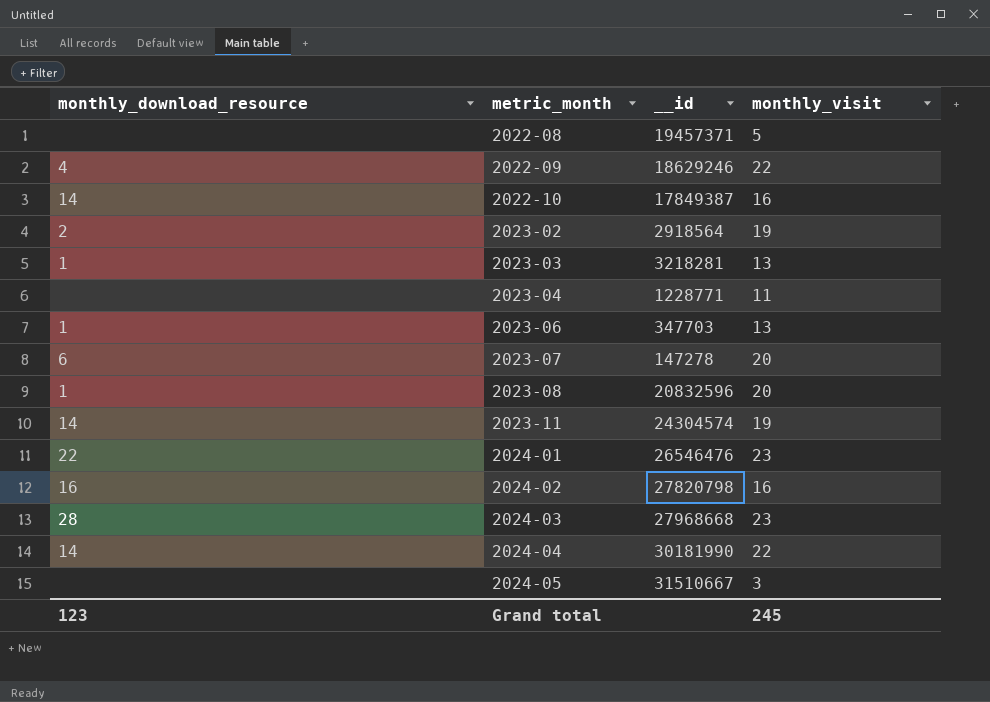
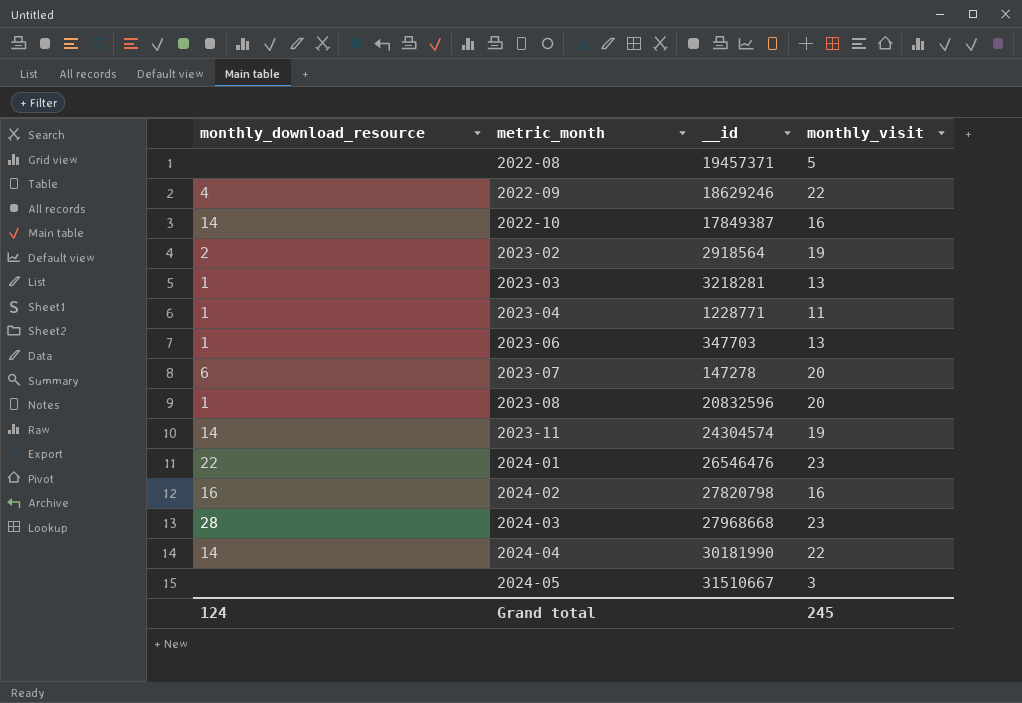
2023-04 | monthly_download_resource: none -> 1
Grand total | monthly_download_resource: 123 -> 124

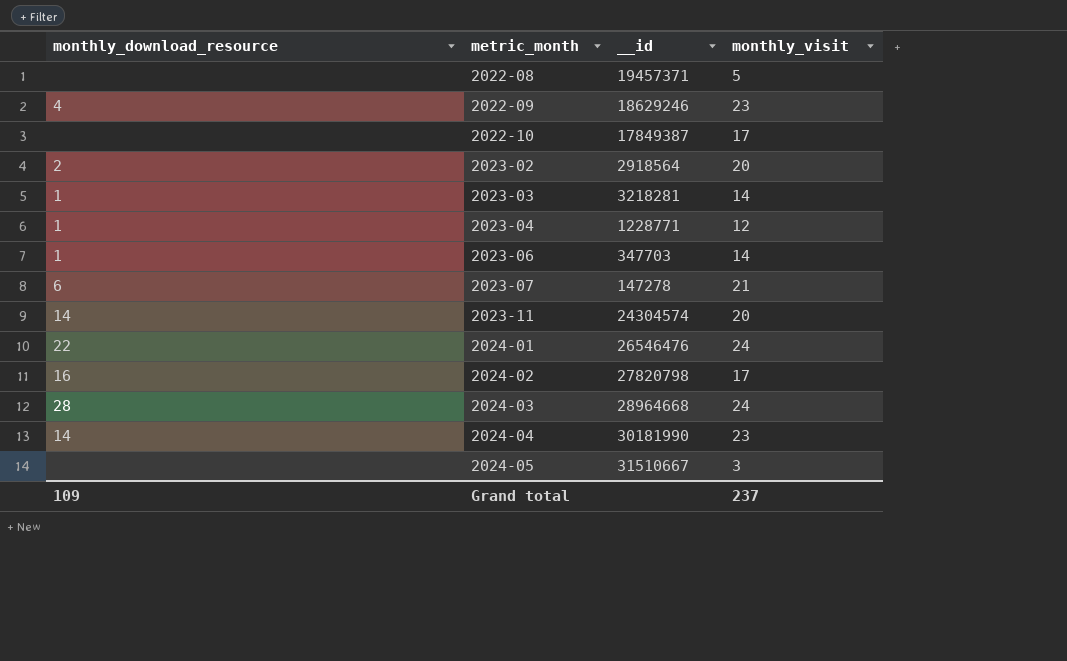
row 2023-08: 1 | 20832596 | 20 -> none
2022-09 | monthly_visit: 22 -> 23
2022-10 | monthly_download_resource: 14 -> none
2022-10 | monthly_visit: 16 -> 17
2023-02 | monthly_visit: 19 -> 20
2023-03 | monthly_visit: 13 -> 14
2023-04 | monthly_visit: 11 -> 12
2023-06 | monthly_visit: 13 -> 14
2023-07 | monthly_visit: 20 -> 21
2023-11 | monthly_visit: 19 -> 20
2024-01 | monthly_visit: 23 -> 24
2024-02 | monthly_visit: 16 -> 17
2024-03 | __id: 27968668 -> 28964668
2024-03 | monthly_visit: 23 -> 24
2024-04 | monthly_visit: 22 -> 23
Grand total | monthly_download_resource: 124 -> 109
Grand total | monthly_visit: 245 -> 237

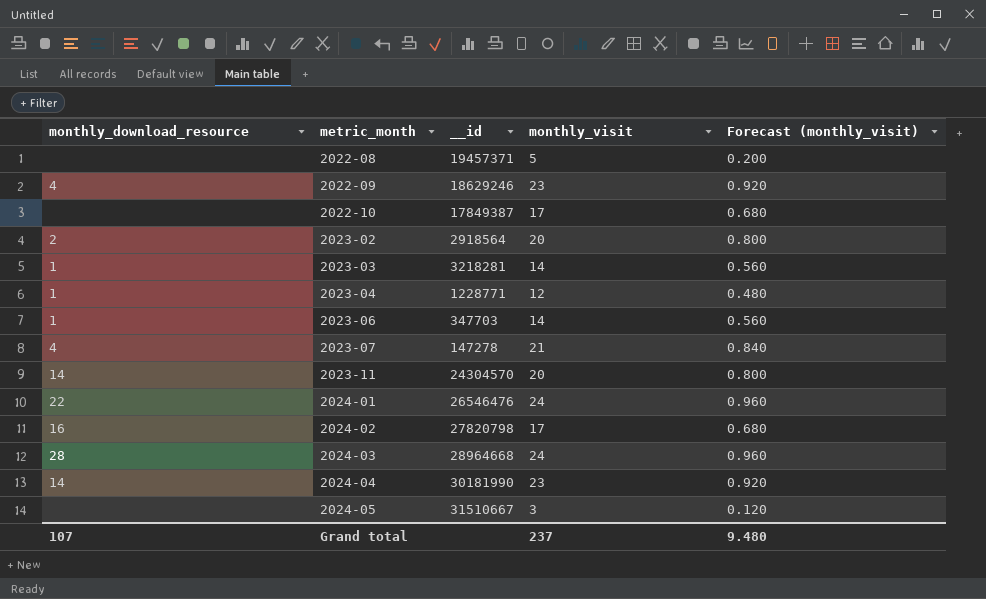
column Forecast (monthly_visit) | formula: none -> [monthly_visit] * 0.04
2023-07 | monthly_download_resource: 6 -> 4
2023-11 | __id: 24304574 -> 24304570
Grand total | monthly_download_resource: 109 -> 107

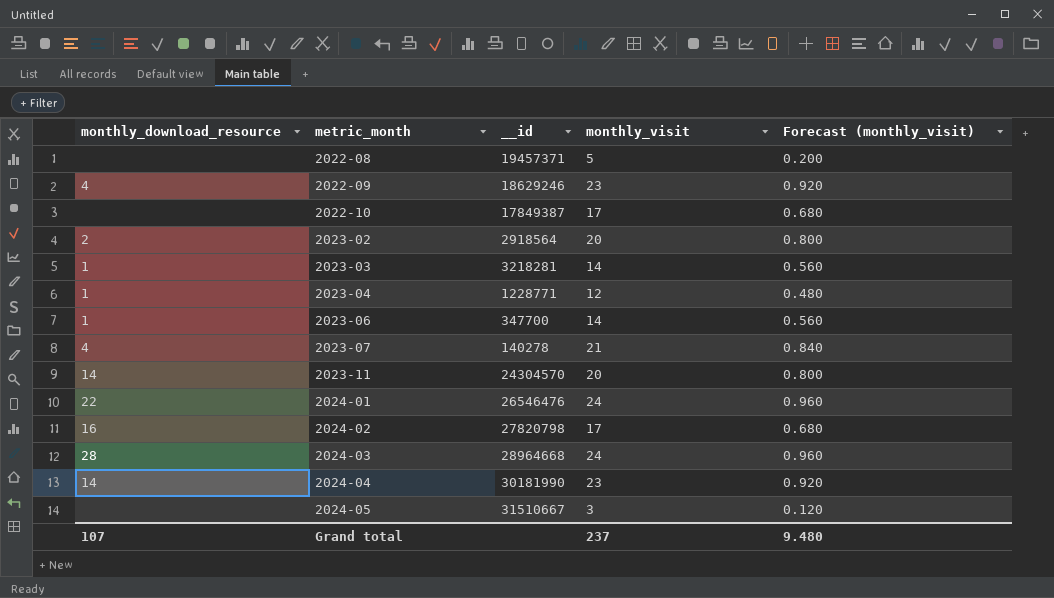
2023-06 | __id: 347703 -> 347700
2023-07 | __id: 147278 -> 140278

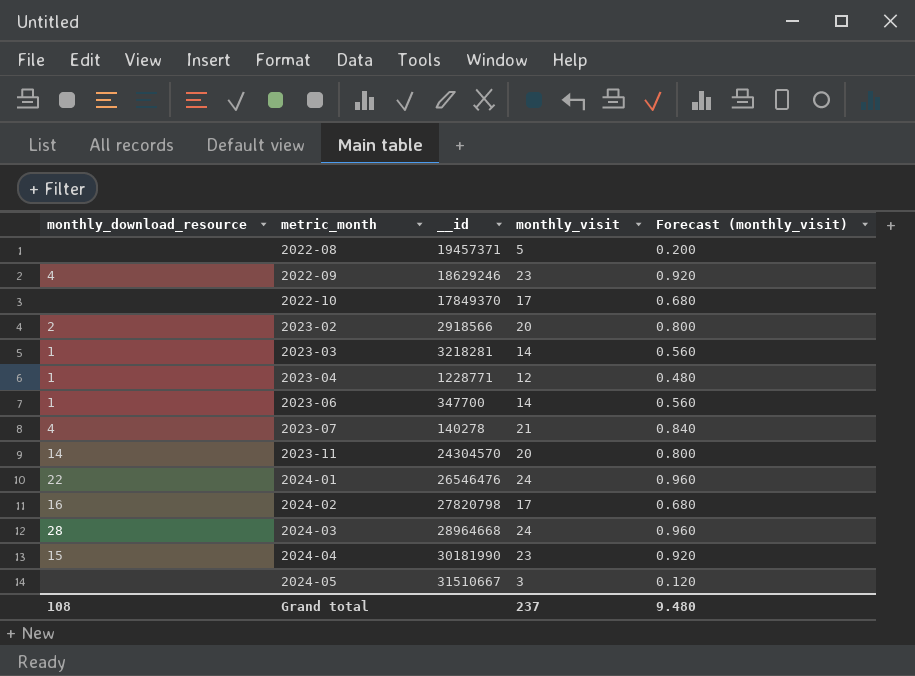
2022-10 | __id: 17849387 -> 17849370
2023-02 | __id: 2918564 -> 2918566
2024-04 | monthly_download_resource: 14 -> 15
Grand total | monthly_download_resource: 107 -> 108

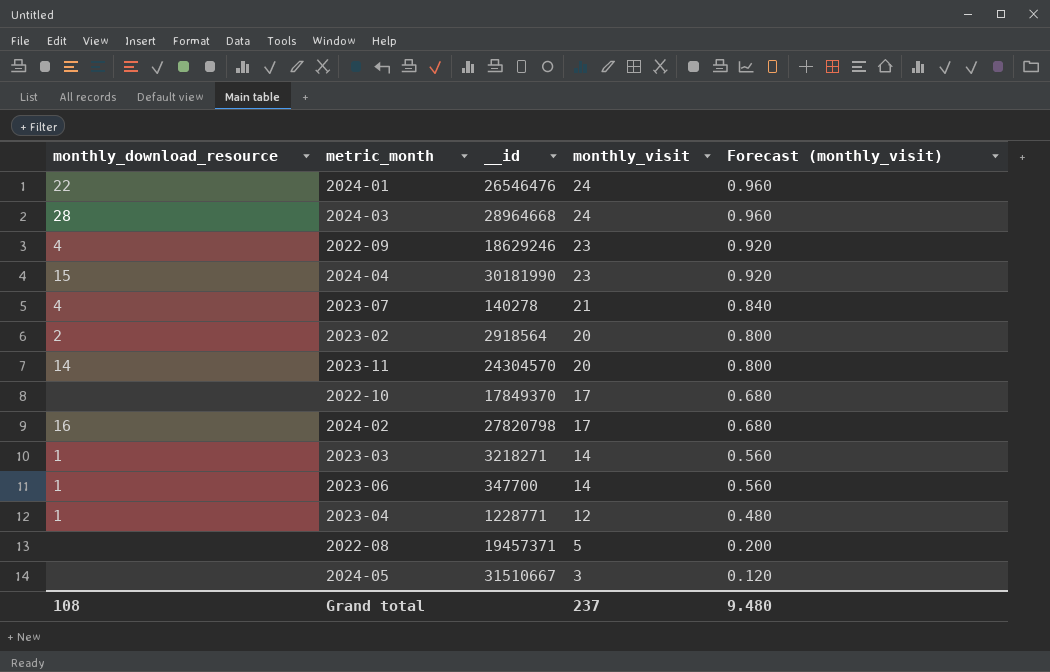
row order: metric_month ascending -> monthly_visit descending
2023-02 | __id: 2918566 -> 2918564
2023-03 | __id: 3218281 -> 3218271

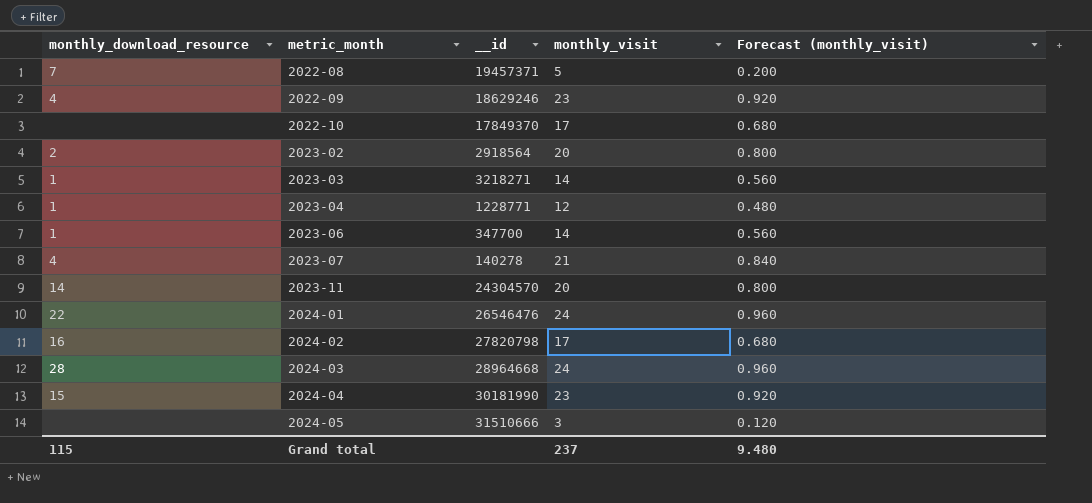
row order: monthly_visit descending -> metric_month ascending
2022-08 | monthly_download_resource: none -> 7
2024-05 | __id: 31510667 -> 31510666
Grand total | monthly_download_resource: 108 -> 115

